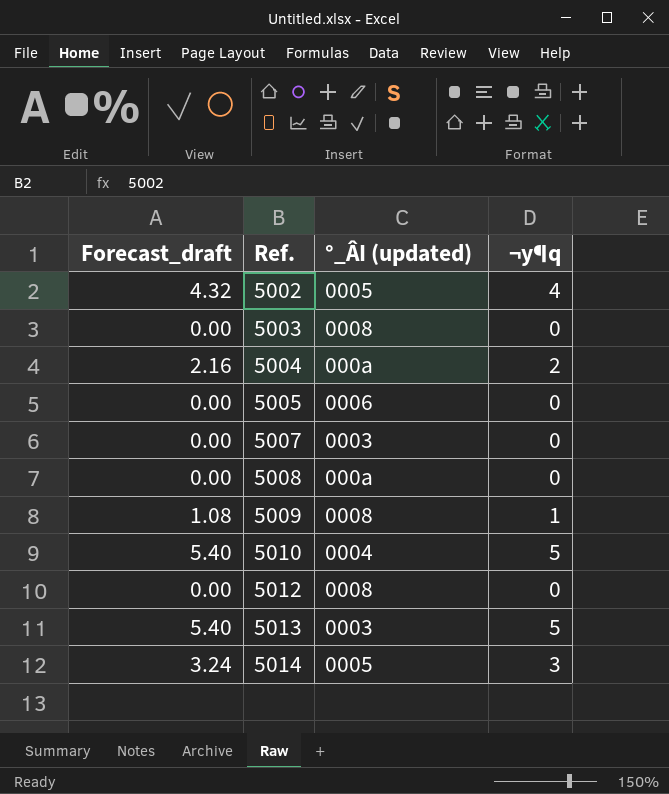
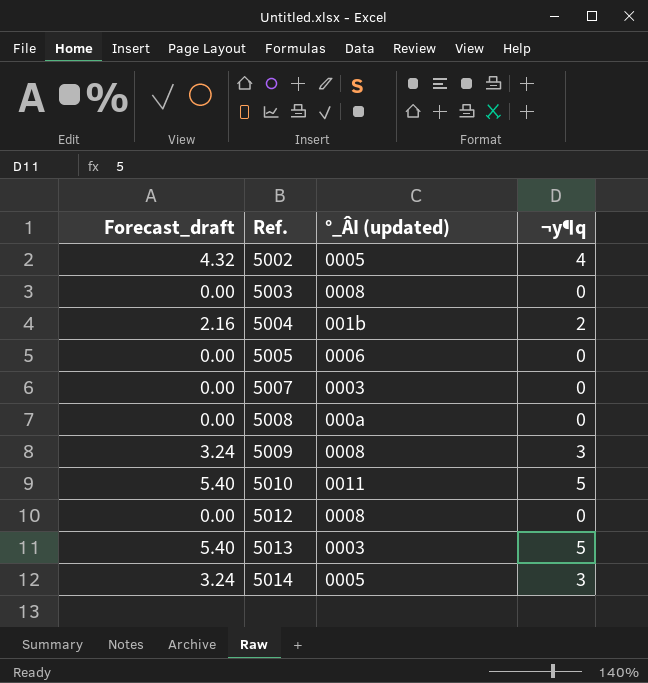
5004 | °_ÂI (updated): 000a -> 001b
5009 | Forecast_draft: 1.08 -> 3.24
5009 | ¬y¶q: 1 -> 3
5010 | °_ÂI (updated): 0004 -> 0011

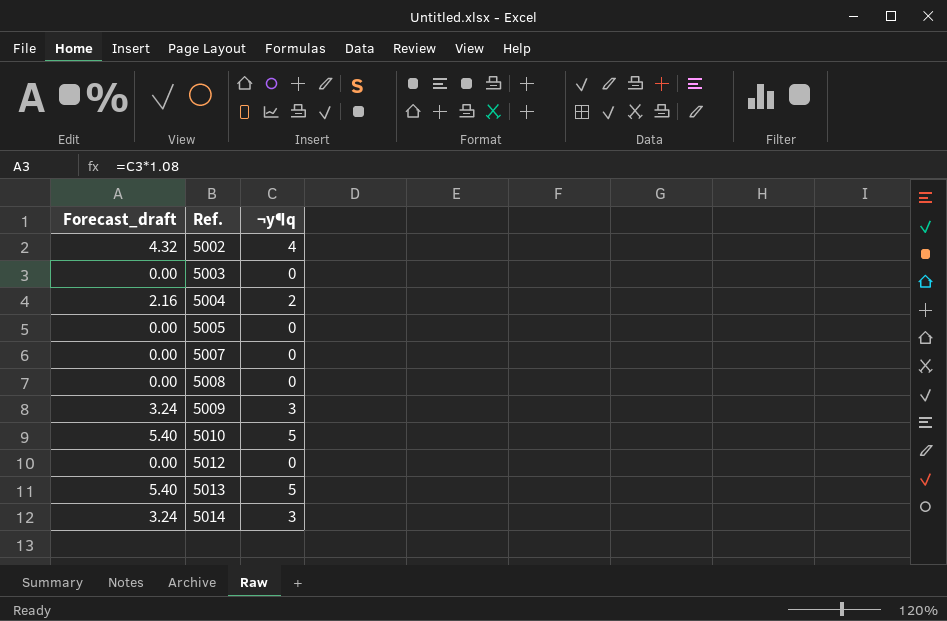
column °_ÂI (updated) | position: 3 -> none

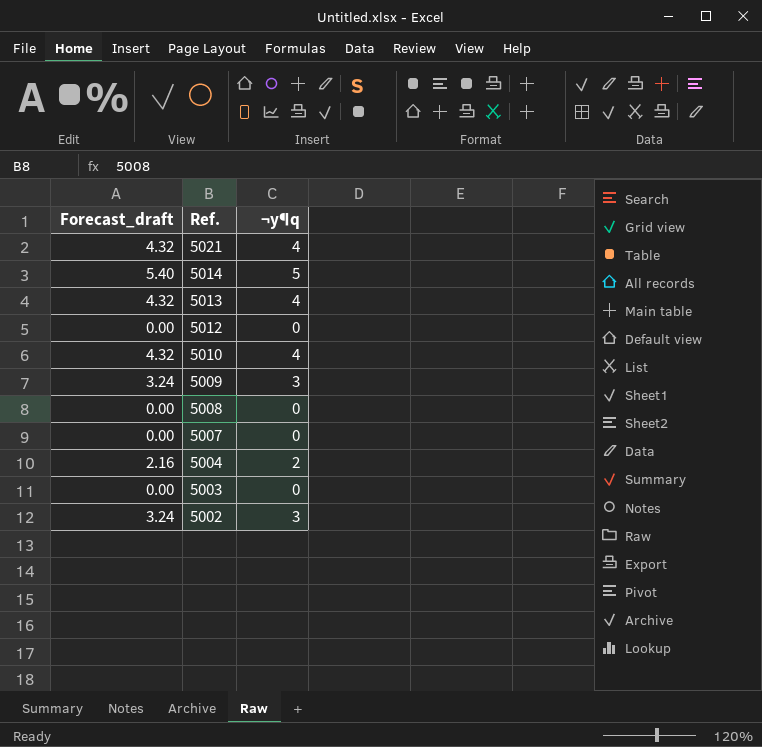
row order: Ref. ascending -> Ref. descending
row 5005: 0.00 | 0 -> none
row 5021: none -> 4.32 | 4
5014 | Forecast_draft: 3.24 -> 5.40
5014 | ¬y¶q: 3 -> 5
5013 | Forecast_draft: 5.40 -> 4.32
5013 | ¬y¶q: 5 -> 4
5010 | Forecast_draft: 5.40 -> 4.32
5010 | ¬y¶q: 5 -> 4
5002 | Forecast_draft: 4.32 -> 3.24
5002 | ¬y¶q: 4 -> 3

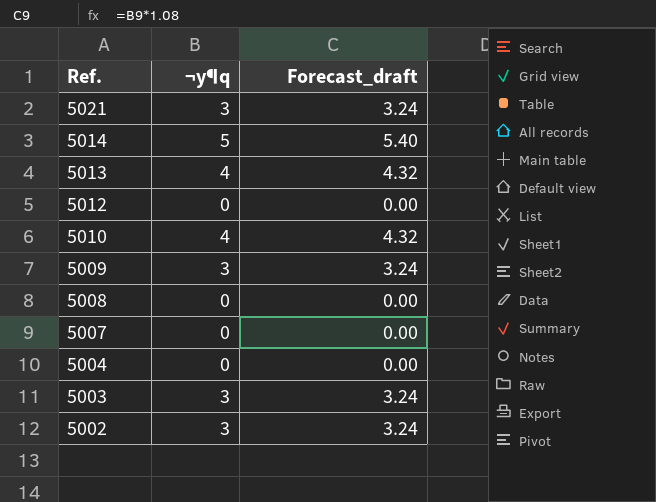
column Forecast_draft | position: 1 -> 3
5021 | ¬y¶q: 4 -> 3
5021 | Forecast_draft: 4.32 -> 3.24
5004 | ¬y¶q: 2 -> 0
5004 | Forecast_draft: 2.16 -> 0.00
5003 | ¬y¶q: 0 -> 3
5003 | Forecast_draft: 0.00 -> 3.24

